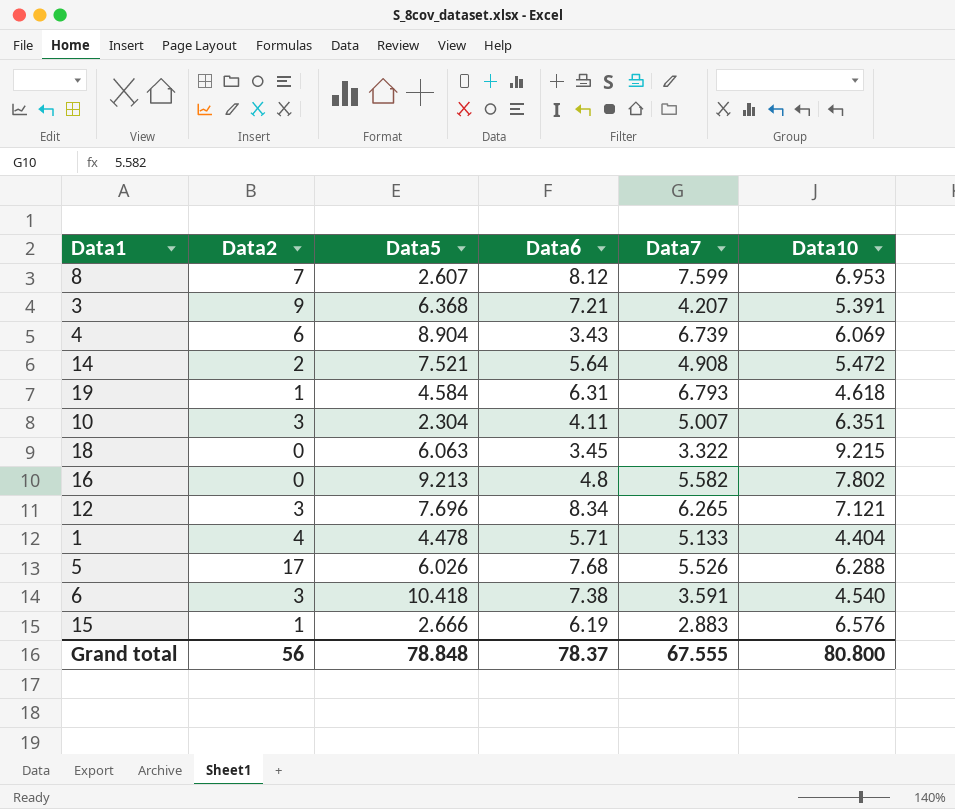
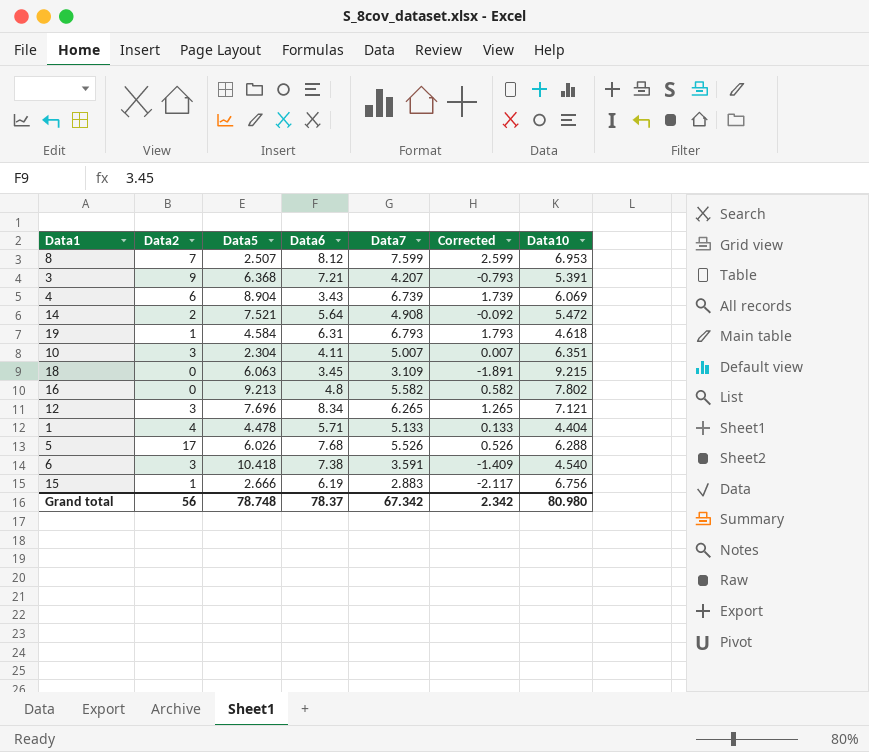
column Corrected | formula: none -> [Data7] - 5
8 | Data5: 2.607 -> 2.507
18 | Data7: 3.322 -> 3.109
15 | Data10: 6.576 -> 6.756
Grand total | Data5: 78.848 -> 78.748
Grand total | Data7: 67.555 -> 67.342
Grand total | Data10: 80.800 -> 80.980

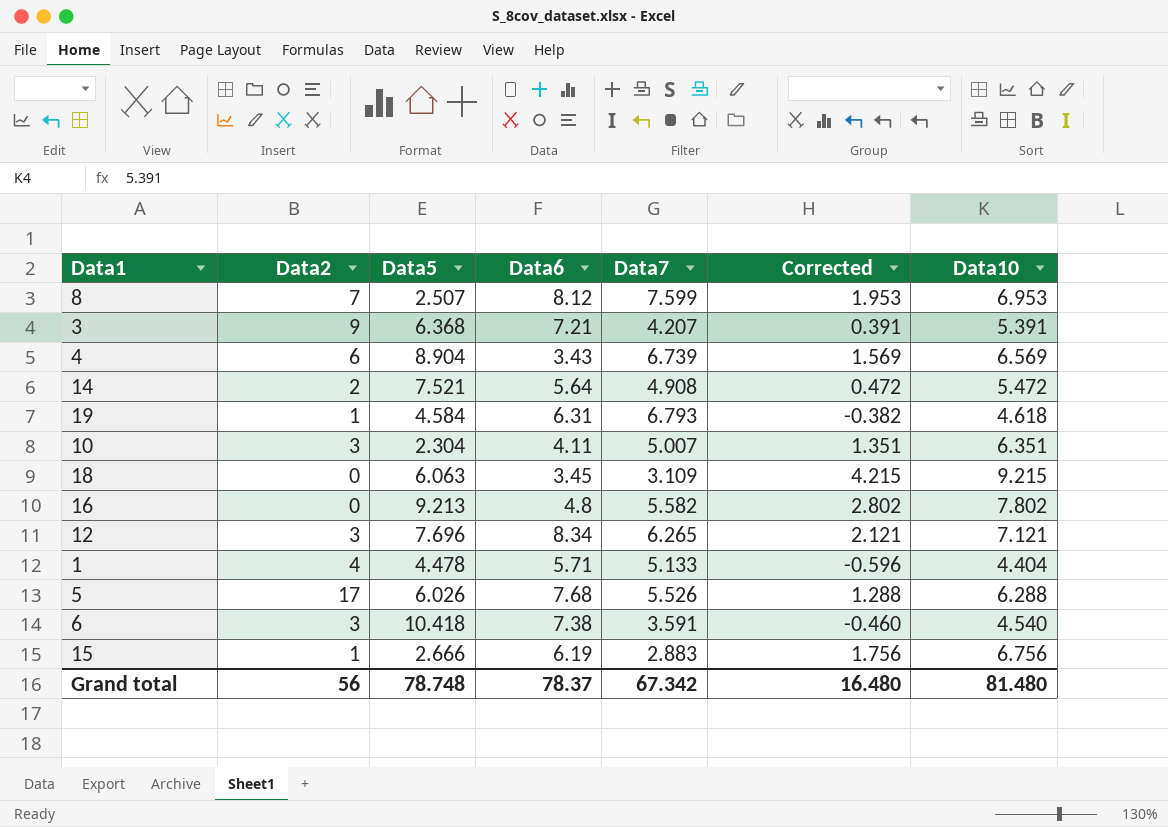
column Corrected | formula: [Data7] - 5 -> [Data10] - 5
4 | Data10: 6.069 -> 6.569
Grand total | Corrected: 2.342 -> 16.480
Grand total | Data10: 80.980 -> 81.480

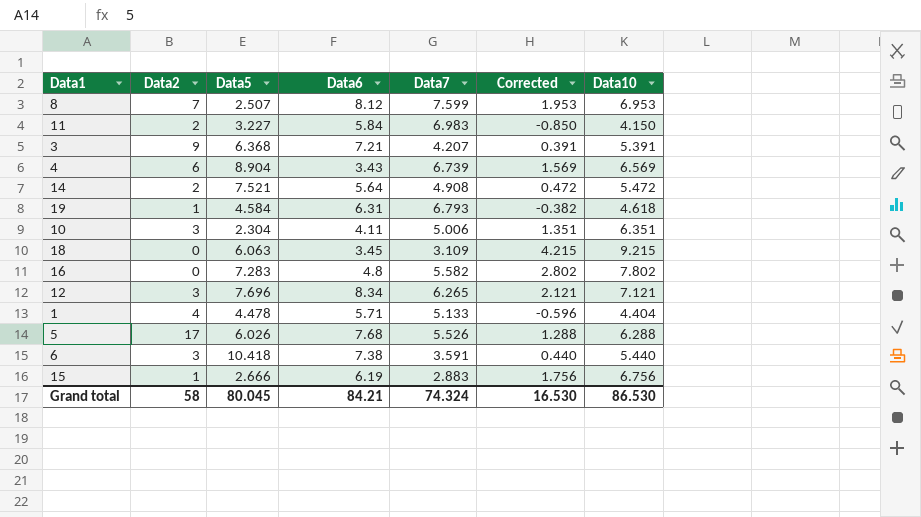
row 11: none -> 2 | 3.227 | 5.84 | 6.983 | -0.850 | 4.150
10 | Data7: 5.007 -> 5.006
16 | Data5: 9.213 -> 7.283
6 | Corrected: -0.460 -> 0.440
6 | Data10: 4.540 -> 5.440
Grand total | Data2: 56 -> 58
Grand total | Data5: 78.748 -> 80.045
Grand total | Data6: 78.37 -> 84.21
Grand total | Data7: 67.342 -> 74.324
Grand total | Corrected: 16.480 -> 16.530
Grand total | Data10: 81.480 -> 86.530

